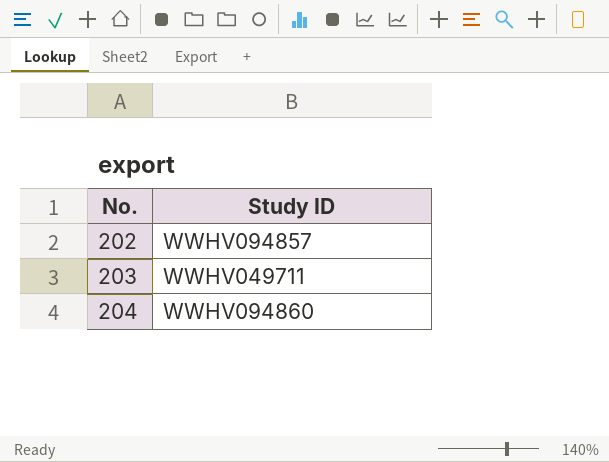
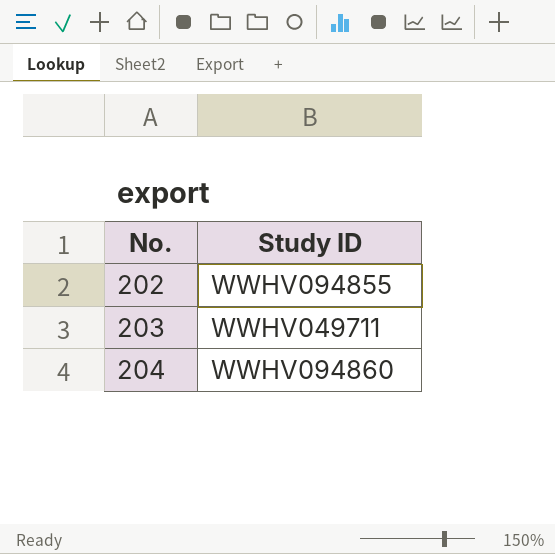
202 | Study ID: WWHV094857 -> WWHV094855

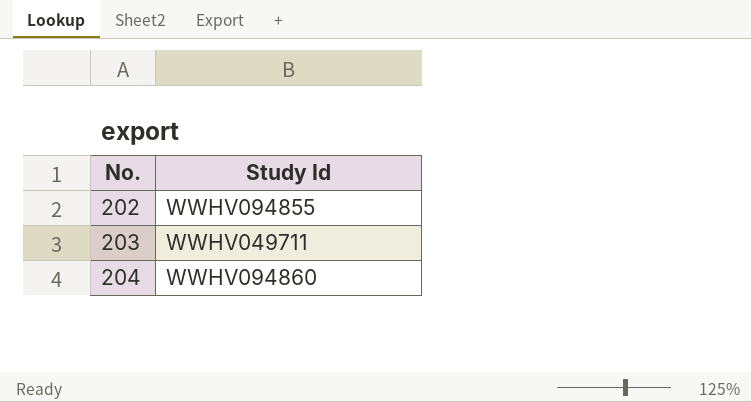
column name: Study ID -> Study Id

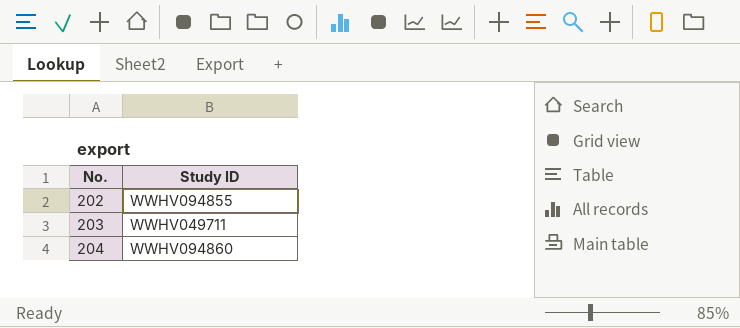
column name: Study Id -> Study ID

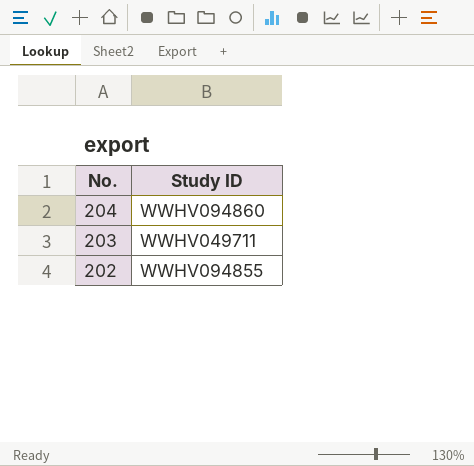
row order: No. ascending -> No. descending

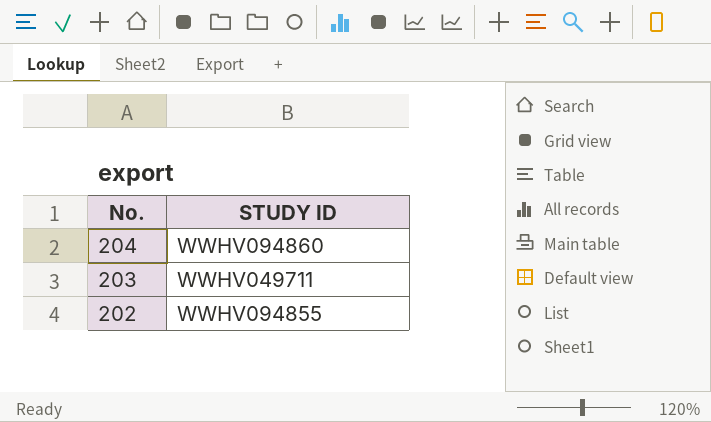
column name: Study ID -> STUDY ID

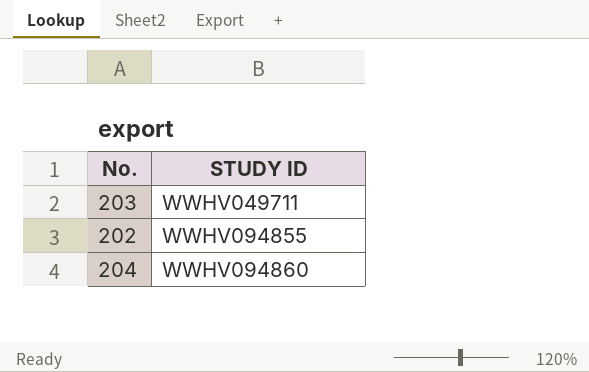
row order: No. descending -> STUDY ID ascending

